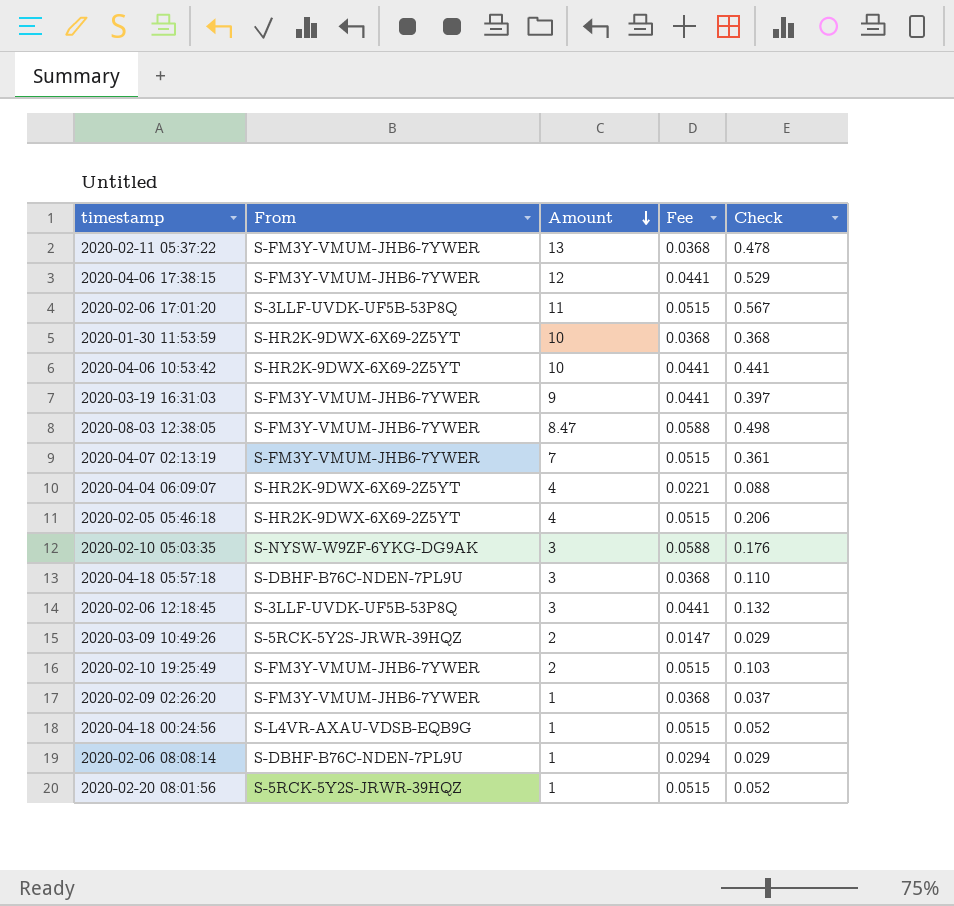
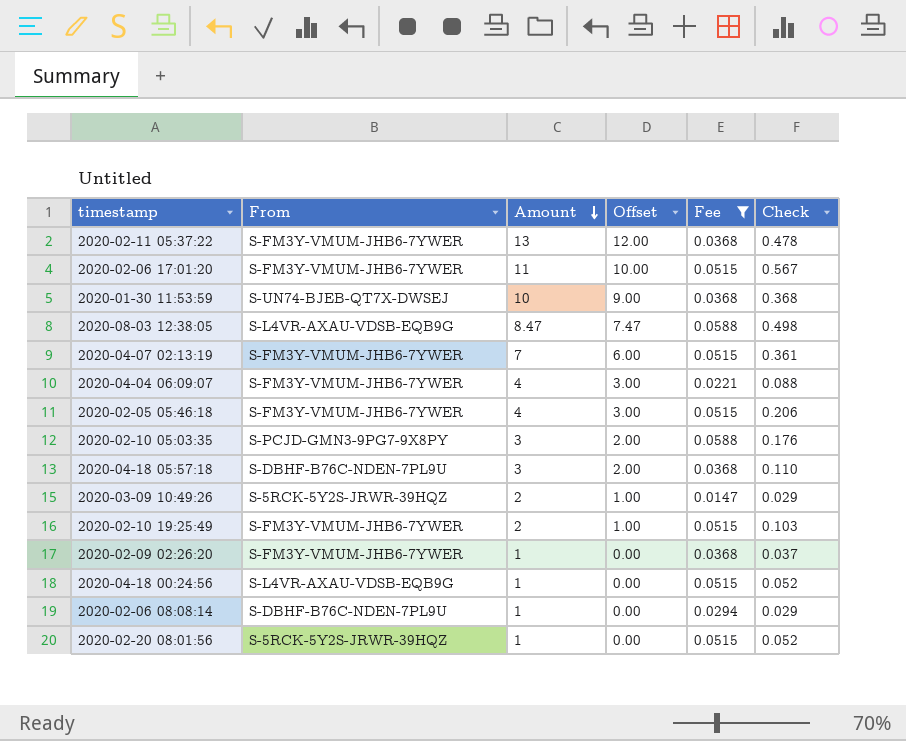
filter: none -> Fee != 0.0441
column Offset | formula: none -> [Amount] - 1
2020-02-06 17:01:20 | From: S-3LLF-UVDK-UF5B-53P8Q -> S-FM3Y-VMUM-JHB6-7YWER
2020-01-30 11:53:59 | From: S-HR2K-9DWX-6X69-2Z5YT -> S-UN74-BJEB-QT7X-DWSEJ
2020-08-03 12:38:05 | From: S-FM3Y-VMUM-JHB6-7YWER -> S-L4VR-AXAU-VDSB-EQB9G
2020-04-04 06:09:07 | From: S-HR2K-9DWX-6X69-2Z5YT -> S-FM3Y-VMUM-JHB6-7YWER
2020-02-05 05:46:18 | From: S-HR2K-9DWX-6X69-2Z5YT -> S-FM3Y-VMUM-JHB6-7YWER
2020-02-10 05:03:35 | From: S-NYSW-W9ZF-6YKG-DG9AK -> S-PCJD-GMN3-9PG7-9X8PY

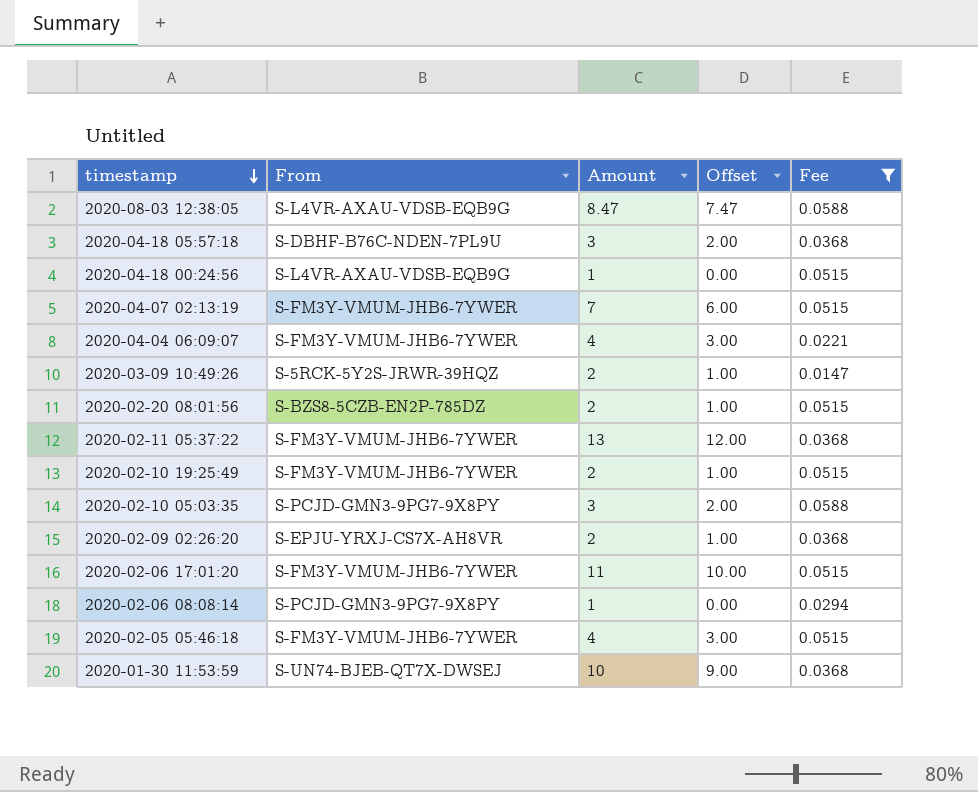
row order: Amount descending -> timestamp descending
column Check | formula: [Amount] * [Fee] -> none
2020-02-20 08:01:56 | From: S-5RCK-5Y2S-JRWR-39HQZ -> S-BZS8-5CZB-EN2P-785DZ
2020-02-20 08:01:56 | Amount: 1 -> 2
2020-02-20 08:01:56 | Offset: 0.00 -> 1.00
2020-02-09 02:26:20 | From: S-FM3Y-VMUM-JHB6-7YWER -> S-EPJU-YRXJ-CS7X-AH8VR
2020-02-09 02:26:20 | Amount: 1 -> 2
2020-02-09 02:26:20 | Offset: 0.00 -> 1.00
2020-02-06 08:08:14 | From: S-DBHF-B76C-NDEN-7PL9U -> S-PCJD-GMN3-9PG7-9X8PY

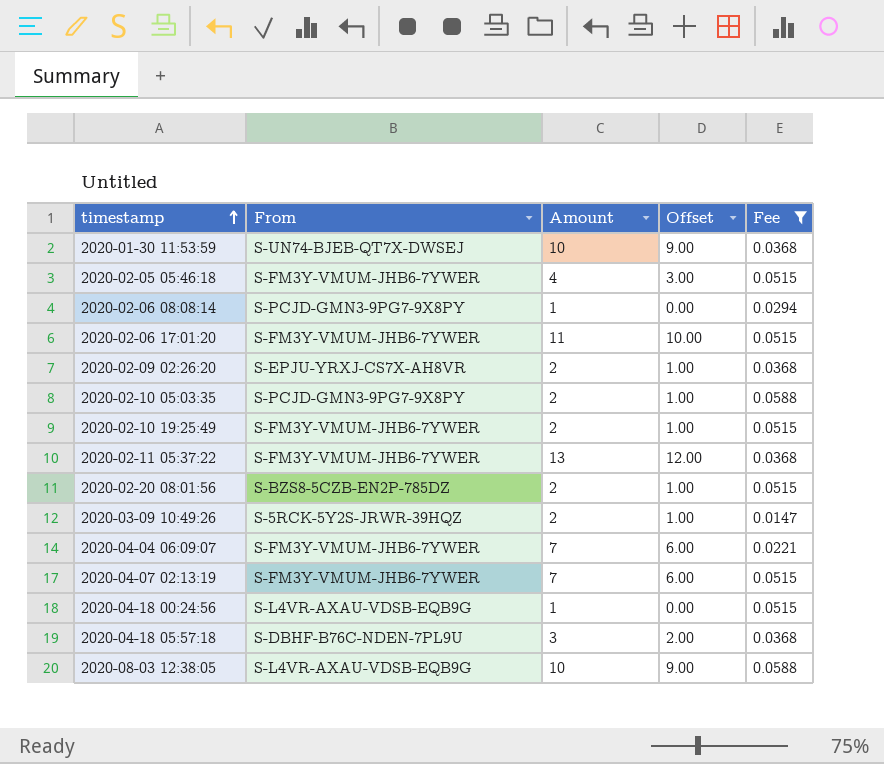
row order: timestamp descending -> timestamp ascending
2020-02-10 05:03:35 | Amount: 3 -> 2
2020-02-10 05:03:35 | Offset: 2.00 -> 1.00
2020-04-04 06:09:07 | Amount: 4 -> 7
2020-04-04 06:09:07 | Offset: 3.00 -> 6.00
2020-08-03 12:38:05 | Amount: 8.47 -> 10
2020-08-03 12:38:05 | Offset: 7.47 -> 9.00

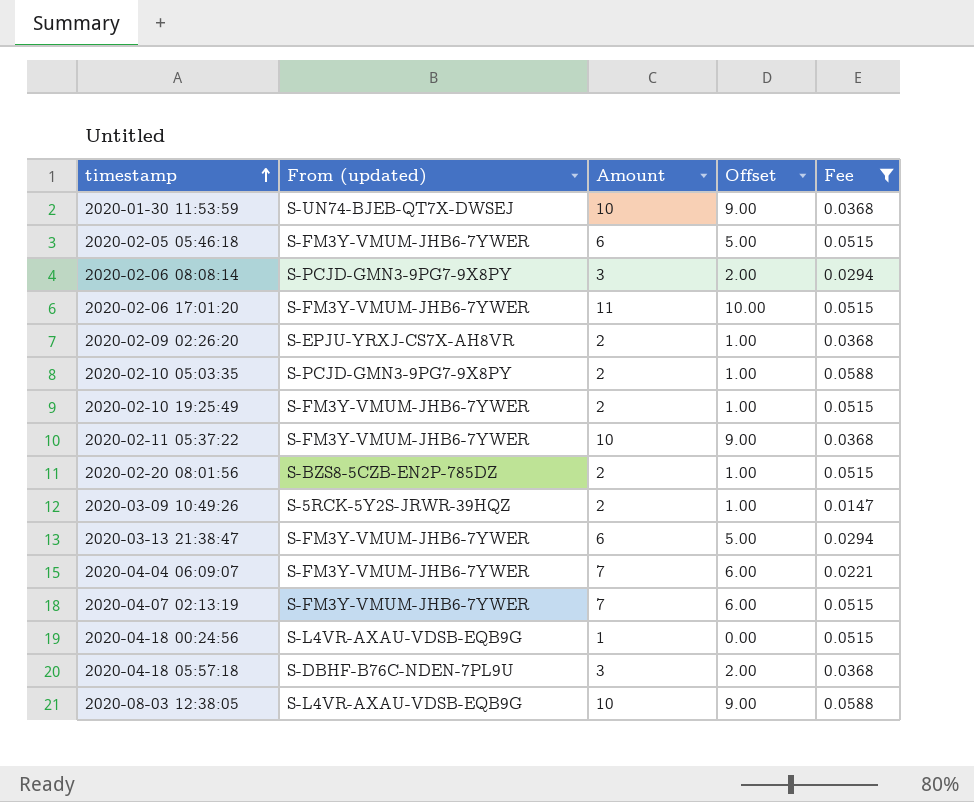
column name: From -> From (updated)
2020-02-05 05:46:18 | Amount: 4 -> 6
2020-02-05 05:46:18 | Offset: 3.00 -> 5.00
2020-02-06 08:08:14 | Amount: 1 -> 3
2020-02-06 08:08:14 | Offset: 0.00 -> 2.00
2020-02-11 05:37:22 | Amount: 13 -> 10
2020-02-11 05:37:22 | Offset: 12.00 -> 9.00
row 2020-03-13 21:38:47: none -> S-FM3Y-VMUM-JHB6-7YWER | 6 | 5.00 | 0.0294

